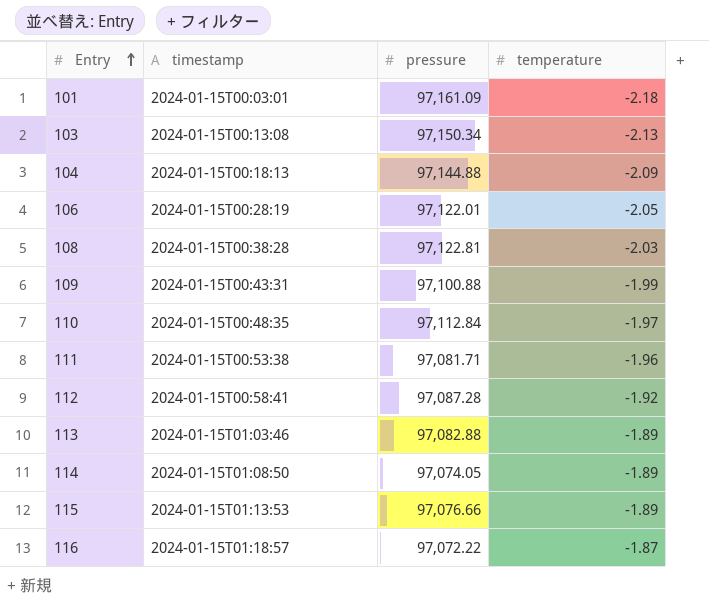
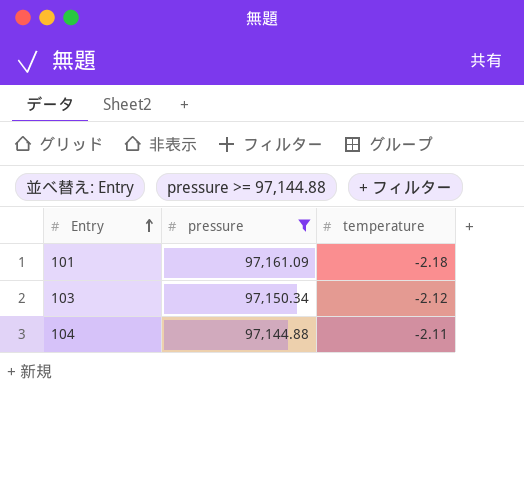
filter: none -> pressure >= 97,144.88
column timestamp | position: 2 -> none
103 | temperature: -2.13 -> -2.12
104 | temperature: -2.09 -> -2.11

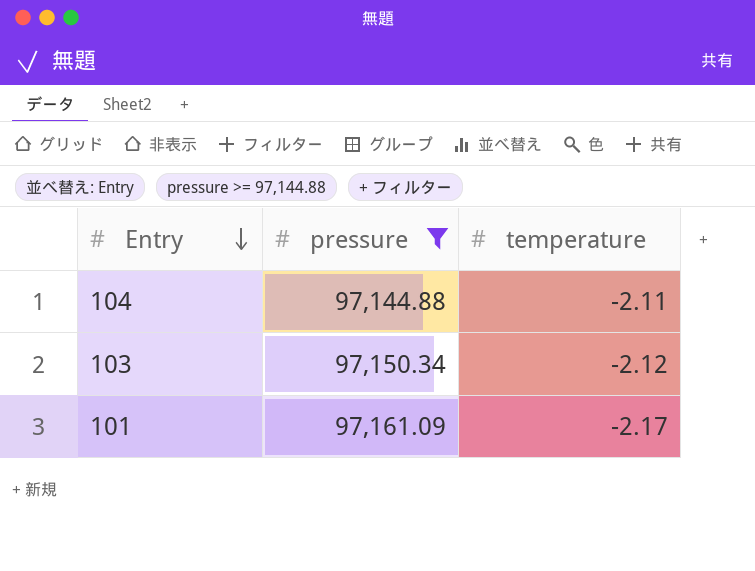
row order: Entry ascending -> Entry descending
101 | temperature: -2.18 -> -2.17

